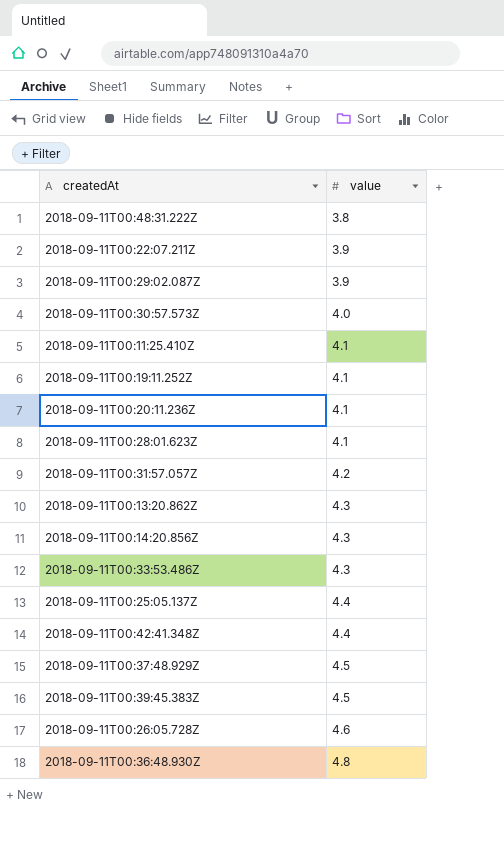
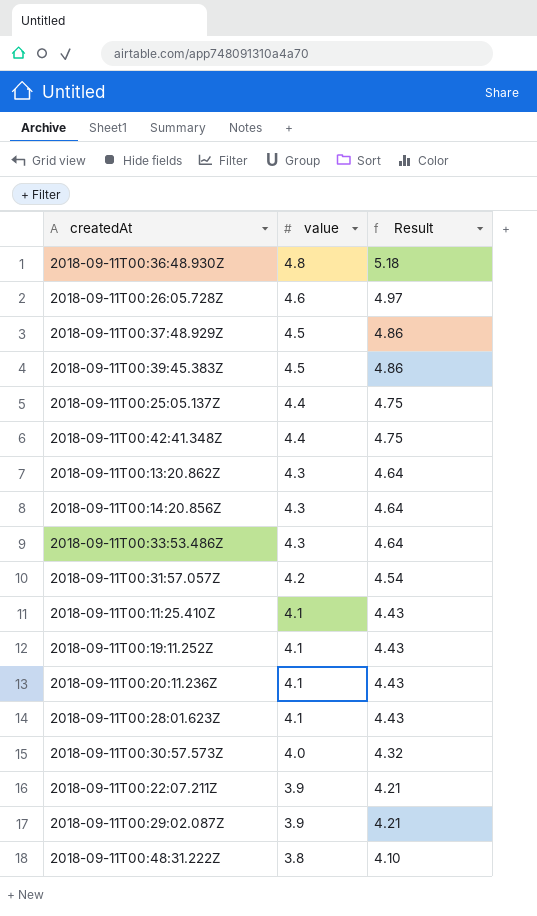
row order: value ascending -> value descending
column Result | formula: none -> [value] * 1.08

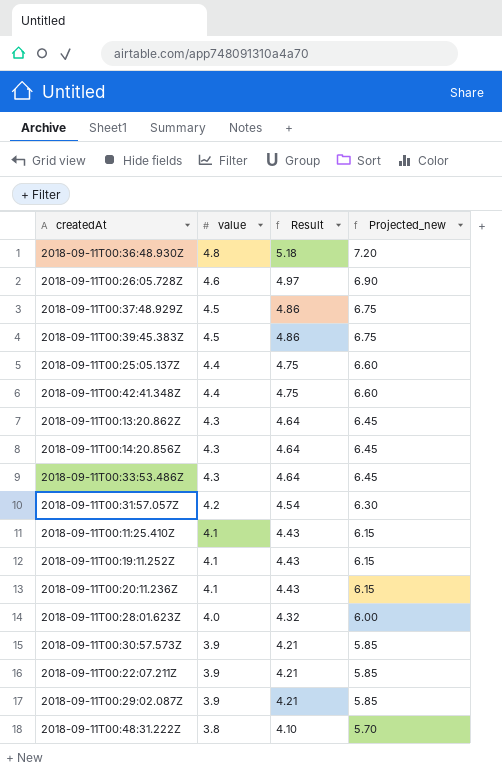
column Projected_new | formula: none -> [value] * 1.5
2018-09-11T00:28:01.623Z | value: 4.1 -> 4.0
2018-09-11T00:28:01.623Z | Result: 4.43 -> 4.32
2018-09-11T00:30:57.573Z | value: 4.0 -> 3.9
2018-09-11T00:30:57.573Z | Result: 4.32 -> 4.21

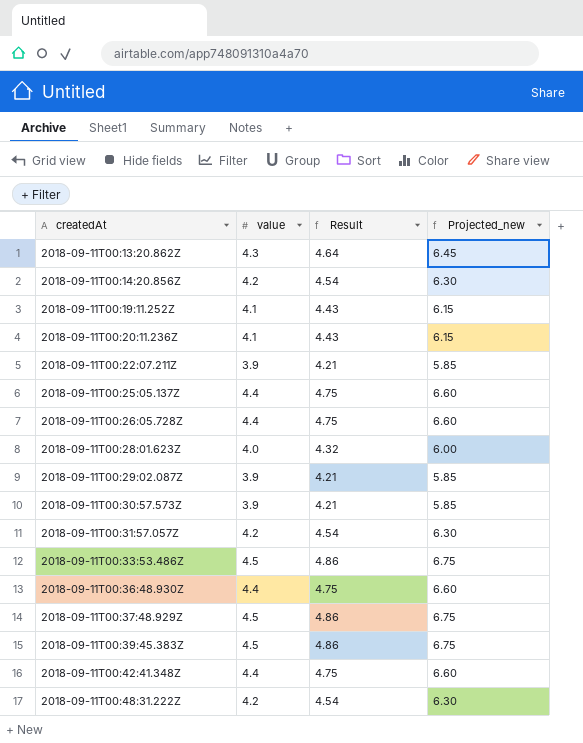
row order: value descending -> createdAt ascending
row 2018-09-11T00:11:25.410Z: 4.1 | 4.43 | 6.15 -> none
2018-09-11T00:14:20.856Z | value: 4.3 -> 4.2
2018-09-11T00:14:20.856Z | Result: 4.64 -> 4.54
2018-09-11T00:14:20.856Z | Projected_new: 6.45 -> 6.30
2018-09-11T00:26:05.728Z | value: 4.6 -> 4.4
2018-09-11T00:26:05.728Z | Result: 4.97 -> 4.75
2018-09-11T00:26:05.728Z | Projected_new: 6.90 -> 6.60
2018-09-11T00:33:53.486Z | value: 4.3 -> 4.5
2018-09-11T00:33:53.486Z | Result: 4.64 -> 4.86
2018-09-11T00:33:53.486Z | Projected_new: 6.45 -> 6.75
2018-09-11T00:36:48.930Z | value: 4.8 -> 4.4
2018-09-11T00:36:48.930Z | Result: 5.18 -> 4.75
2018-09-11T00:36:48.930Z | Projected_new: 7.20 -> 6.60
2018-09-11T00:48:31.222Z | value: 3.8 -> 4.2
2018-09-11T00:48:31.222Z | Result: 4.10 -> 4.54
2018-09-11T00:48:31.222Z | Projected_new: 5.70 -> 6.30

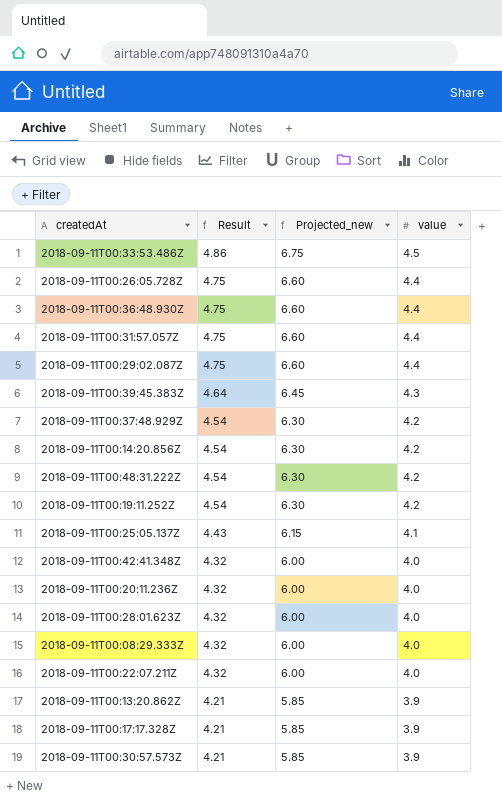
row order: createdAt ascending -> Result descending
column value | position: 2 -> 4
2018-09-11T00:31:57.057Z | Result: 4.54 -> 4.75
2018-09-11T00:31:57.057Z | Projected_new: 6.30 -> 6.60
2018-09-11T00:31:57.057Z | value: 4.2 -> 4.4
2018-09-11T00:29:02.087Z | Result: 4.21 -> 4.75
2018-09-11T00:29:02.087Z | Projected_new: 5.85 -> 6.60
2018-09-11T00:29:02.087Z | value: 3.9 -> 4.4
2018-09-11T00:39:45.383Z | Result: 4.86 -> 4.64
2018-09-11T00:39:45.383Z | Projected_new: 6.75 -> 6.45
2018-09-11T00:39:45.383Z | value: 4.5 -> 4.3
2018-09-11T00:37:48.929Z | Result: 4.86 -> 4.54
2018-09-11T00:37:48.929Z | Projected_new: 6.75 -> 6.30
2018-09-11T00:37:48.929Z | value: 4.5 -> 4.2
2018-09-11T00:19:11.252Z | Result: 4.43 -> 4.54
2018-09-11T00:19:11.252Z | Projected_new: 6.15 -> 6.30
2018-09-11T00:19:11.252Z | value: 4.1 -> 4.2
2018-09-11T00:25:05.137Z | Result: 4.75 -> 4.43
2018-09-11T00:25:05.137Z | Projected_new: 6.60 -> 6.15
2018-09-11T00:25:05.137Z | value: 4.4 -> 4.1
2018-09-11T00:42:41.348Z | Result: 4.75 -> 4.32
2018-09-11T00:42:41.348Z | Projected_new: 6.60 -> 6.00
2018-09-11T00:42:41.348Z | value: 4.4 -> 4.0
2018-09-11T00:20:11.236Z | Result: 4.43 -> 4.32
2018-09-11T00:20:11.236Z | Projected_new: 6.15 -> 6.00
2018-09-11T00:20:11.236Z | value: 4.1 -> 4.0
row 2018-09-11T00:08:29.333Z: none -> 4.32 | 6.00 | 4.0
2018-09-11T00:22:07.211Z | Result: 4.21 -> 4.32
2018-09-11T00:22:07.211Z | Projected_new: 5.85 -> 6.00
2018-09-11T00:22:07.211Z | value: 3.9 -> 4.0
2018-09-11T00:13:20.862Z | Result: 4.64 -> 4.21
2018-09-11T00:13:20.862Z | Projected_new: 6.45 -> 5.85
2018-09-11T00:13:20.862Z | value: 4.3 -> 3.9
row 2018-09-11T00:17:17.328Z: none -> 4.21 | 5.85 | 3.9

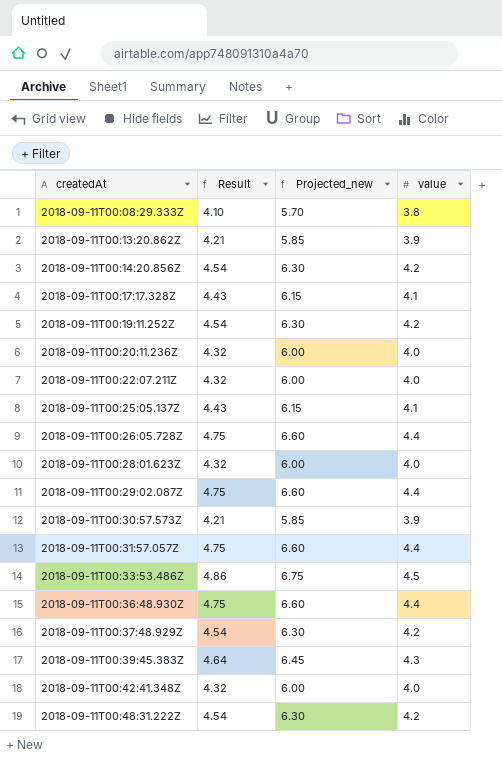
row order: Result descending -> createdAt ascending
2018-09-11T00:08:29.333Z | Result: 4.32 -> 4.10
2018-09-11T00:08:29.333Z | Projected_new: 6.00 -> 5.70
2018-09-11T00:08:29.333Z | value: 4.0 -> 3.8
2018-09-11T00:17:17.328Z | Result: 4.21 -> 4.43
2018-09-11T00:17:17.328Z | Projected_new: 5.85 -> 6.15
2018-09-11T00:17:17.328Z | value: 3.9 -> 4.1

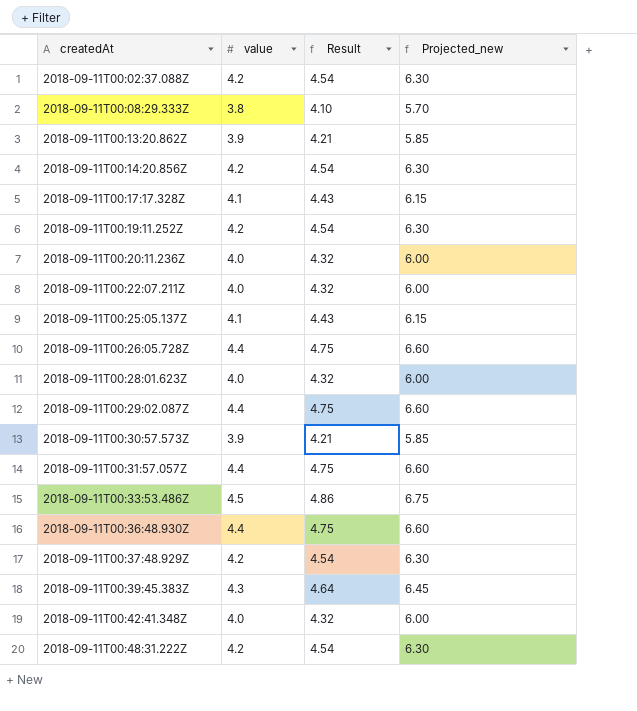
column value | position: 4 -> 2
row 2018-09-11T00:02:37.088Z: none -> 4.2 | 4.54 | 6.30

